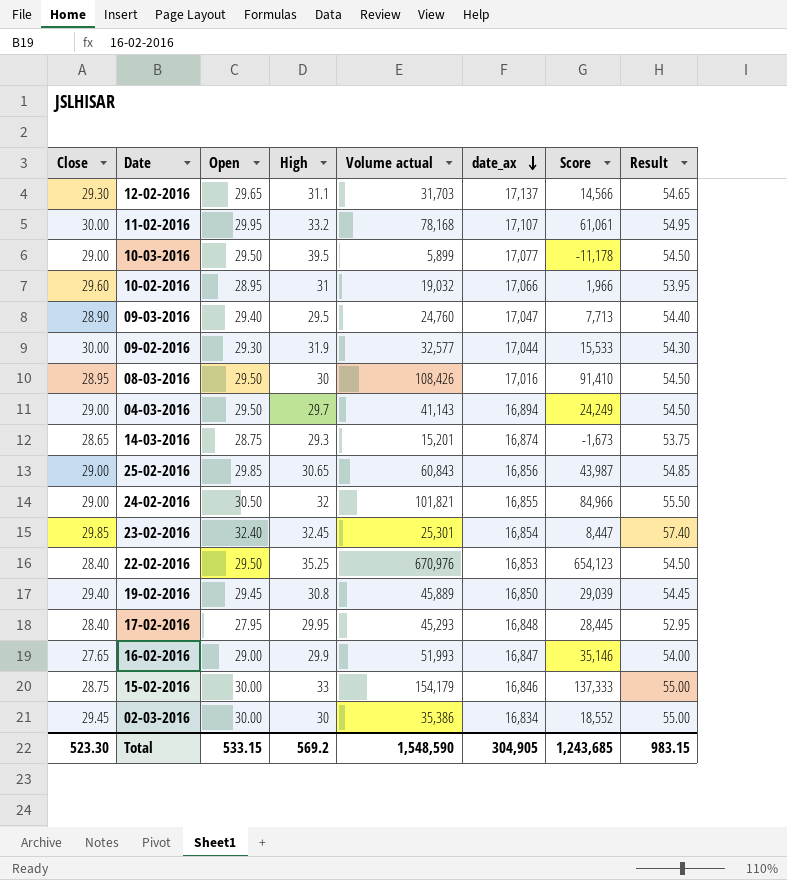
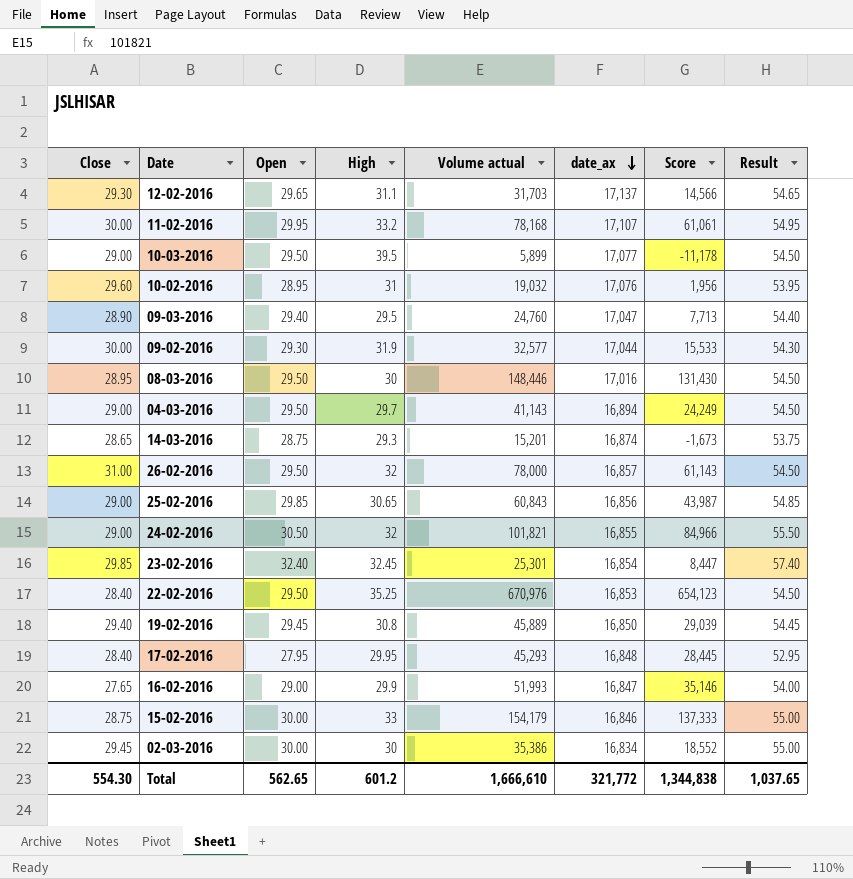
10-02-2016 | date_ax: 17,066 -> 17,076
10-02-2016 | Score: 1,966 -> 1,956
08-03-2016 | Volume actual: 108,426 -> 148,446
08-03-2016 | Score: 91,410 -> 131,430
row 26-02-2016: none -> 31.00 | 29.50 | 32 | 78,000 | 16,857 | 61,143 | 54.50
Total | Close: 523.30 -> 554.30
Total | Open: 533.15 -> 562.65
Total | High: 569.2 -> 601.2
Total | Volume actual: 1,548,590 -> 1,666,610
Total | date_ax: 304,905 -> 321,772
Total | Score: 1,243,685 -> 1,344,838
Total | Result: 983.15 -> 1,037.65

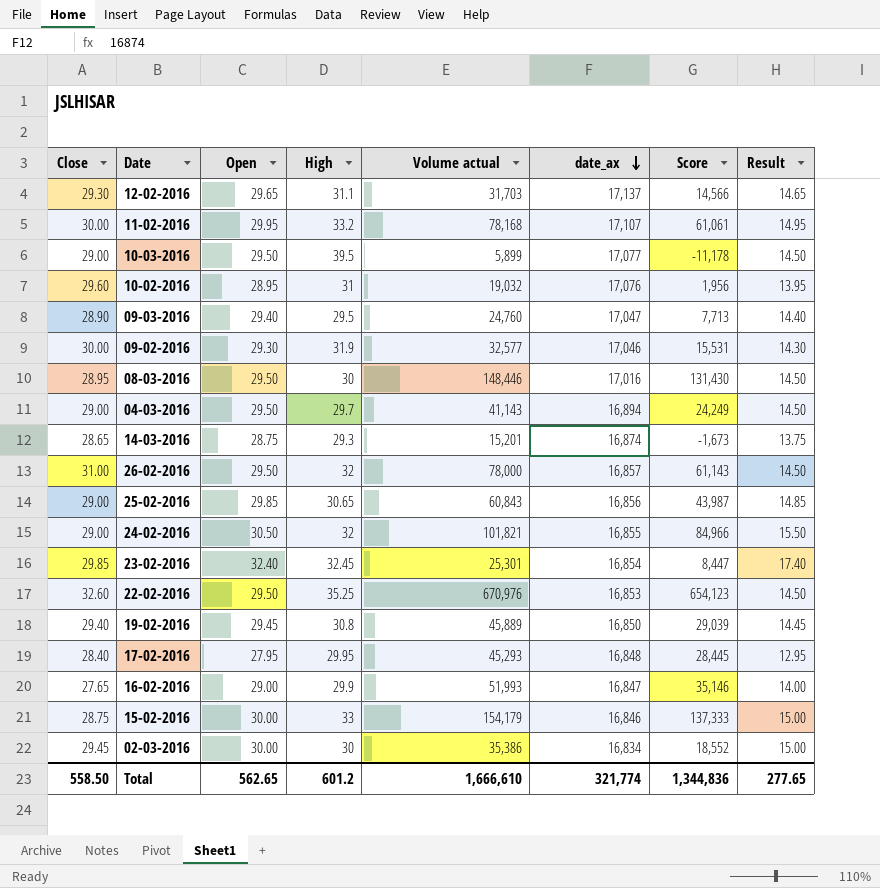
column Result | formula: [Open] + 25 -> [Open] - 15
09-02-2016 | date_ax: 17,044 -> 17,046
09-02-2016 | Score: 15,533 -> 15,531
22-02-2016 | Close: 28.40 -> 32.60
Total | Close: 554.30 -> 558.50
Total | date_ax: 321,772 -> 321,774
Total | Score: 1,344,838 -> 1,344,836
Total | Result: 1,037.65 -> 277.65

